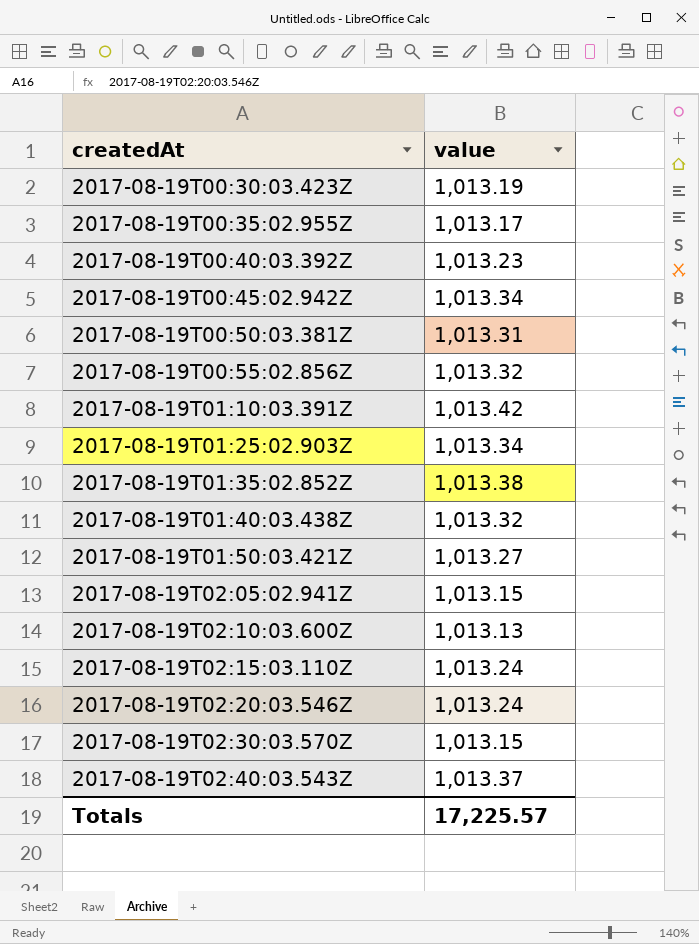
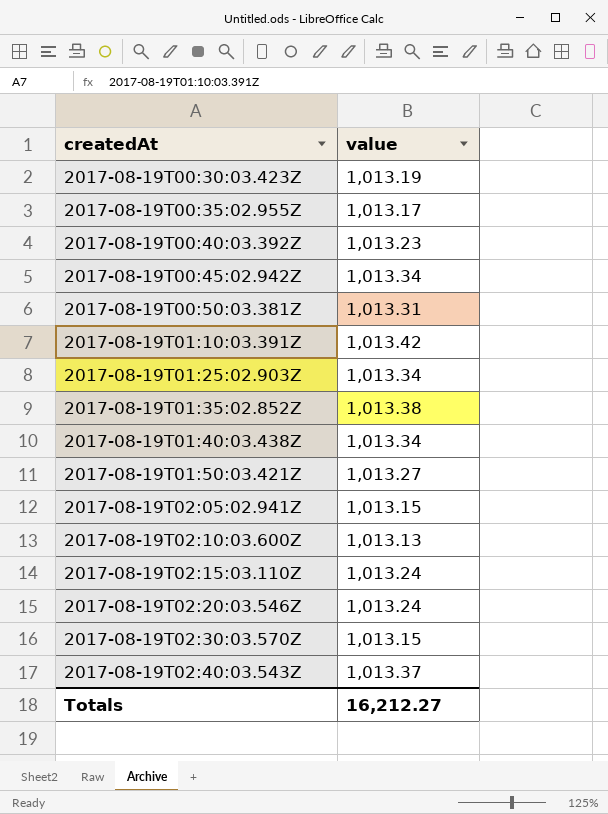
row 2017-08-19T00:55:02.856Z: 1,013.32 -> none
2017-08-19T01:40:03.438Z | value: 1,013.32 -> 1,013.34
Totals | value: 17,225.57 -> 16,212.27

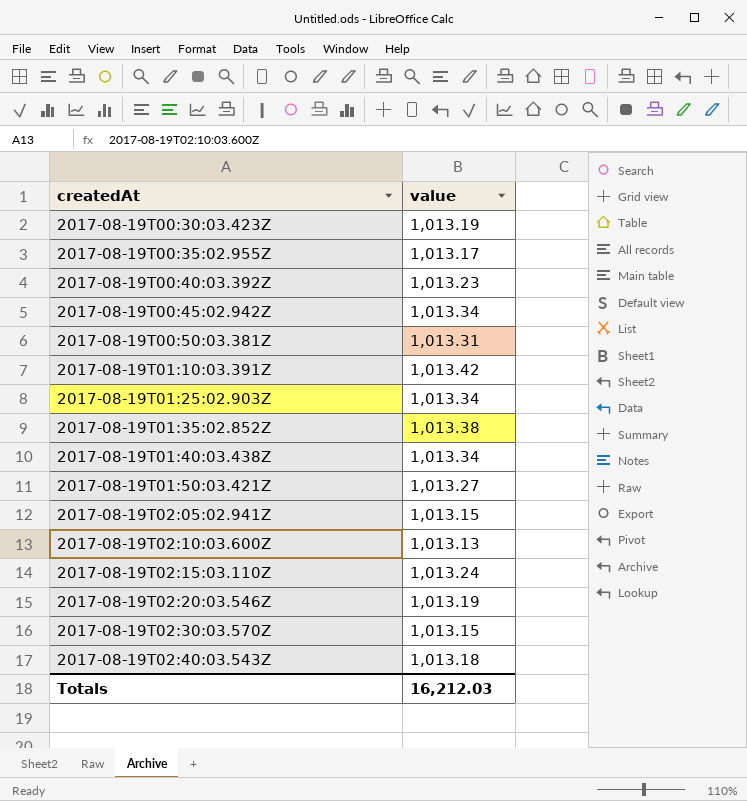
2017-08-19T02:20:03.546Z | value: 1,013.24 -> 1,013.19
2017-08-19T02:40:03.543Z | value: 1,013.37 -> 1,013.18
Totals | value: 16,212.27 -> 16,212.03

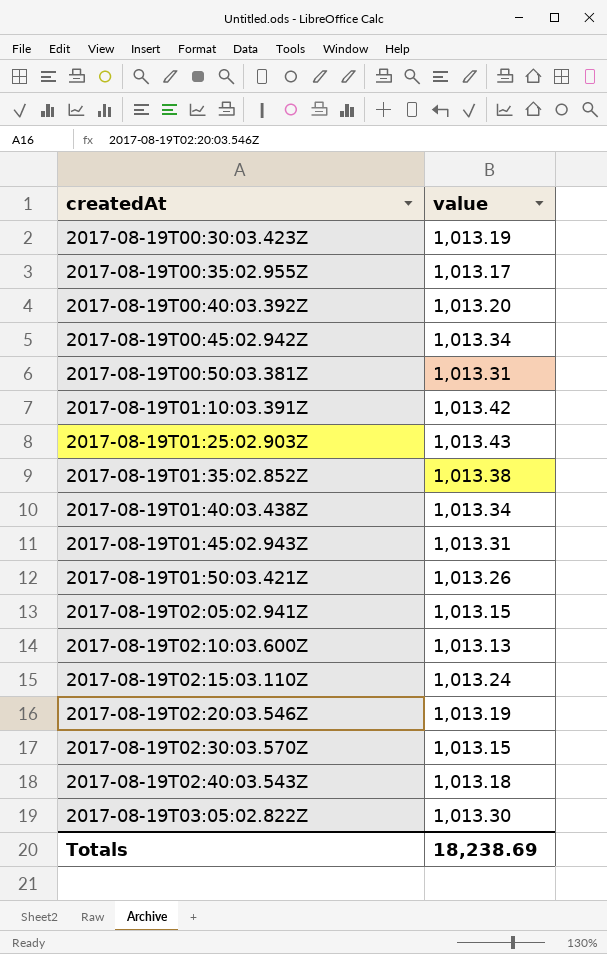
2017-08-19T00:40:03.392Z | value: 1,013.23 -> 1,013.20
2017-08-19T01:25:02.903Z | value: 1,013.34 -> 1,013.43
row 2017-08-19T01:45:02.943Z: none -> 1,013.31
2017-08-19T01:50:03.421Z | value: 1,013.27 -> 1,013.26
row 2017-08-19T03:05:02.822Z: none -> 1,013.30
Totals | value: 16,212.03 -> 18,238.69

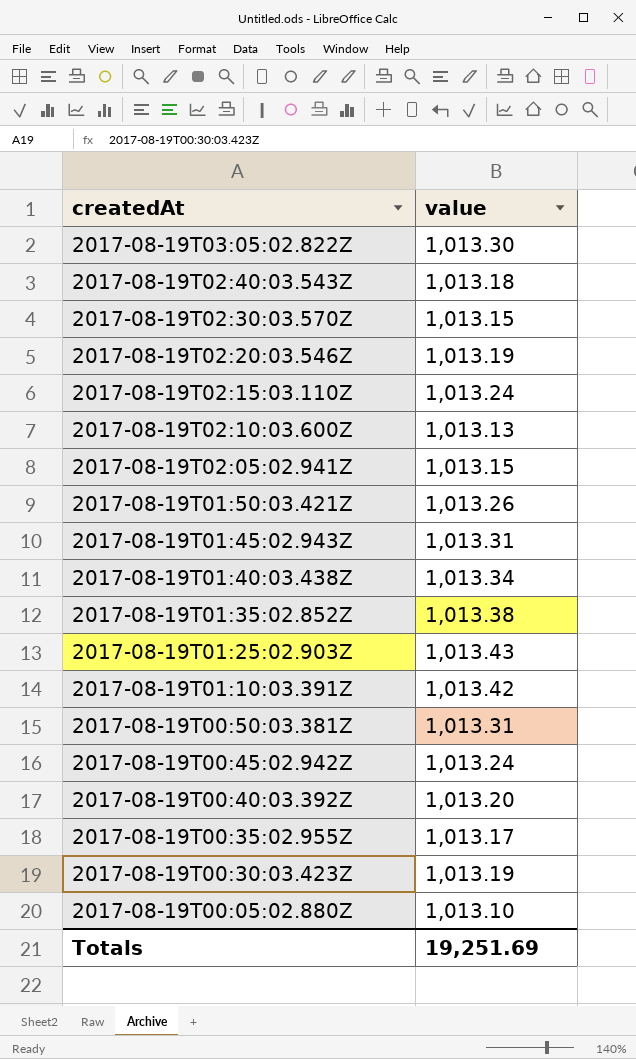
row order: createdAt ascending -> createdAt descending
2017-08-19T00:45:02.942Z | value: 1,013.34 -> 1,013.24
row 2017-08-19T00:05:02.880Z: none -> 1,013.10
Totals | value: 18,238.69 -> 19,251.69

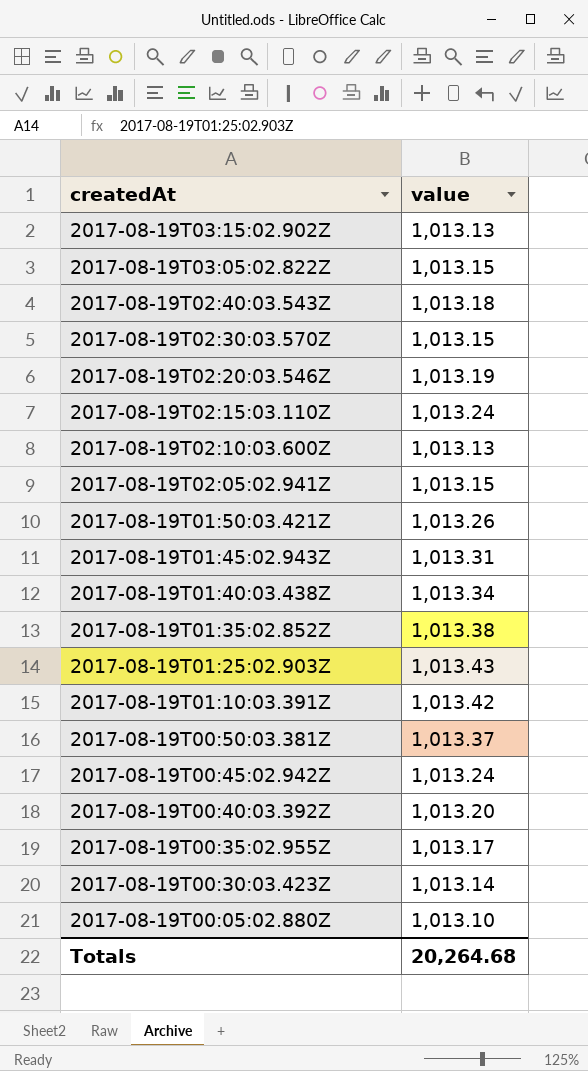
row 2017-08-19T03:15:02.902Z: none -> 1,013.13
2017-08-19T03:05:02.822Z | value: 1,013.30 -> 1,013.15
2017-08-19T00:50:03.381Z | value: 1,013.31 -> 1,013.37
2017-08-19T00:30:03.423Z | value: 1,013.19 -> 1,013.14
Totals | value: 19,251.69 -> 20,264.68

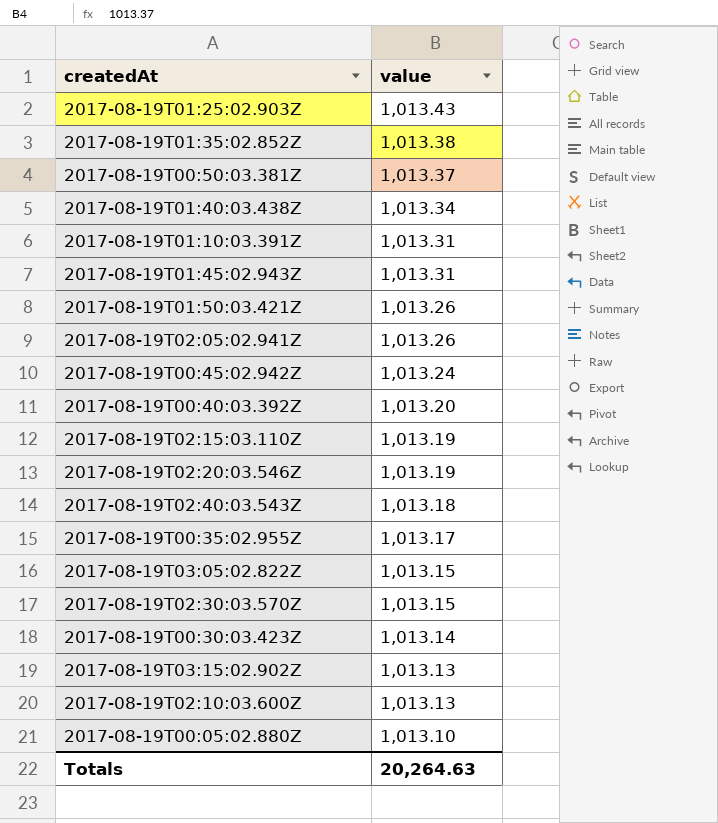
row order: createdAt descending -> value descending
2017-08-19T01:10:03.391Z | value: 1,013.42 -> 1,013.31
2017-08-19T02:05:02.941Z | value: 1,013.15 -> 1,013.26
2017-08-19T02:15:03.110Z | value: 1,013.24 -> 1,013.19
Totals | value: 20,264.68 -> 20,264.63

